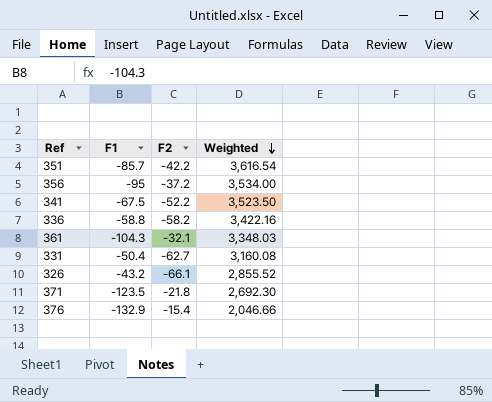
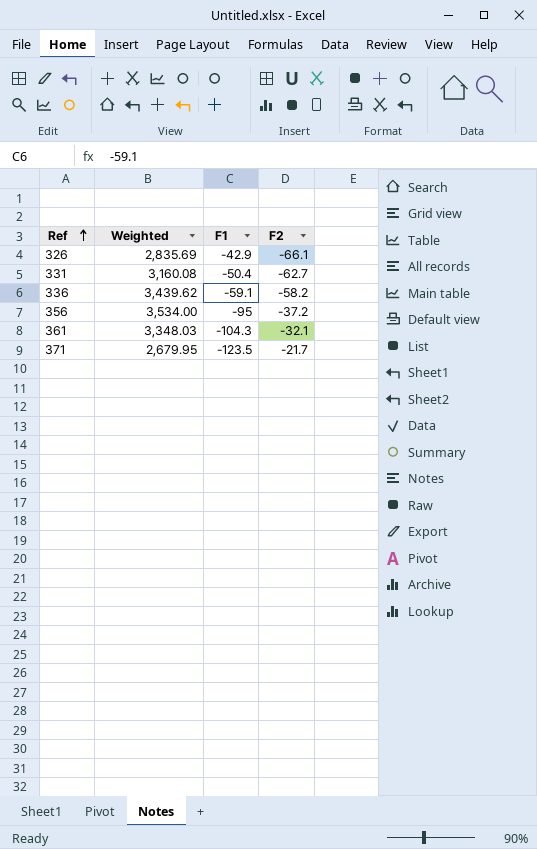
row order: Weighted descending -> Ref ascending
column Weighted | position: 4 -> 2
row 351: -85.7 | -42.2 | 3,616.54 -> none
row 341: -67.5 | -52.2 | 3,523.50 -> none
row 376: -132.9 | -15.4 | 2,046.66 -> none
326 | Weighted: 2,855.52 -> 2,835.69
326 | F1: -43.2 -> -42.9
336 | Weighted: 3,422.16 -> 3,439.62
336 | F1: -58.8 -> -59.1
371 | Weighted: 2,692.30 -> 2,679.95
371 | F2: -21.8 -> -21.7

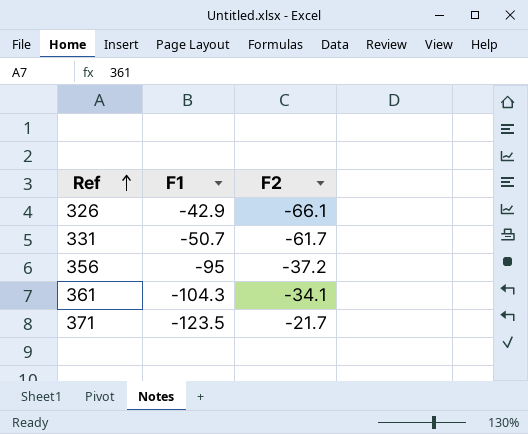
column Weighted | formula: [F1] * [F2] -> none
row 336: 3,439.62 | -59.1 | -58.2 -> none
331 | F1: -50.4 -> -50.7
331 | F2: -62.7 -> -61.7
361 | F2: -32.1 -> -34.1

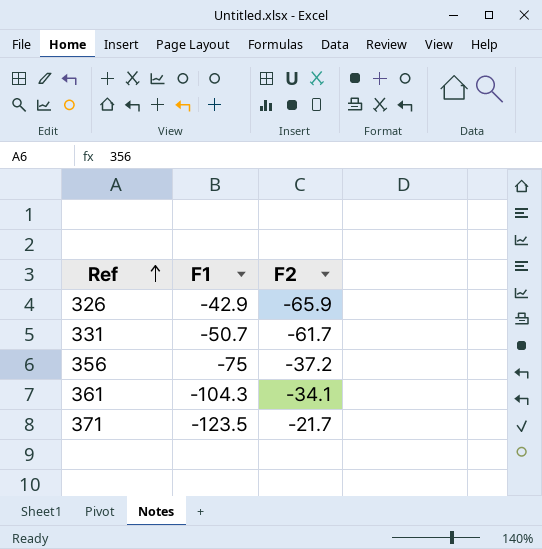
326 | F2: -66.1 -> -65.9
356 | F1: -95 -> -75

